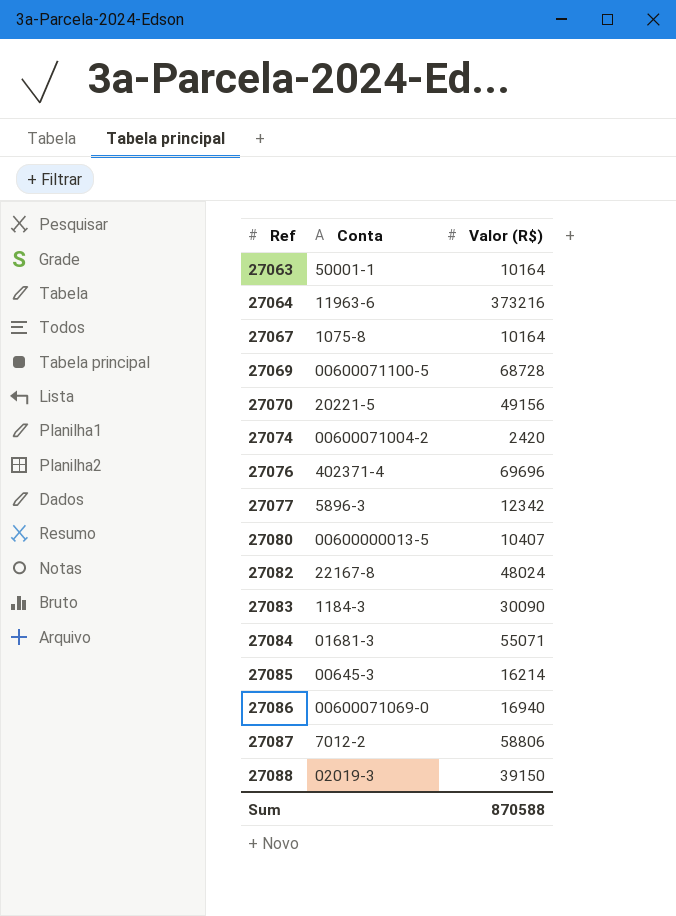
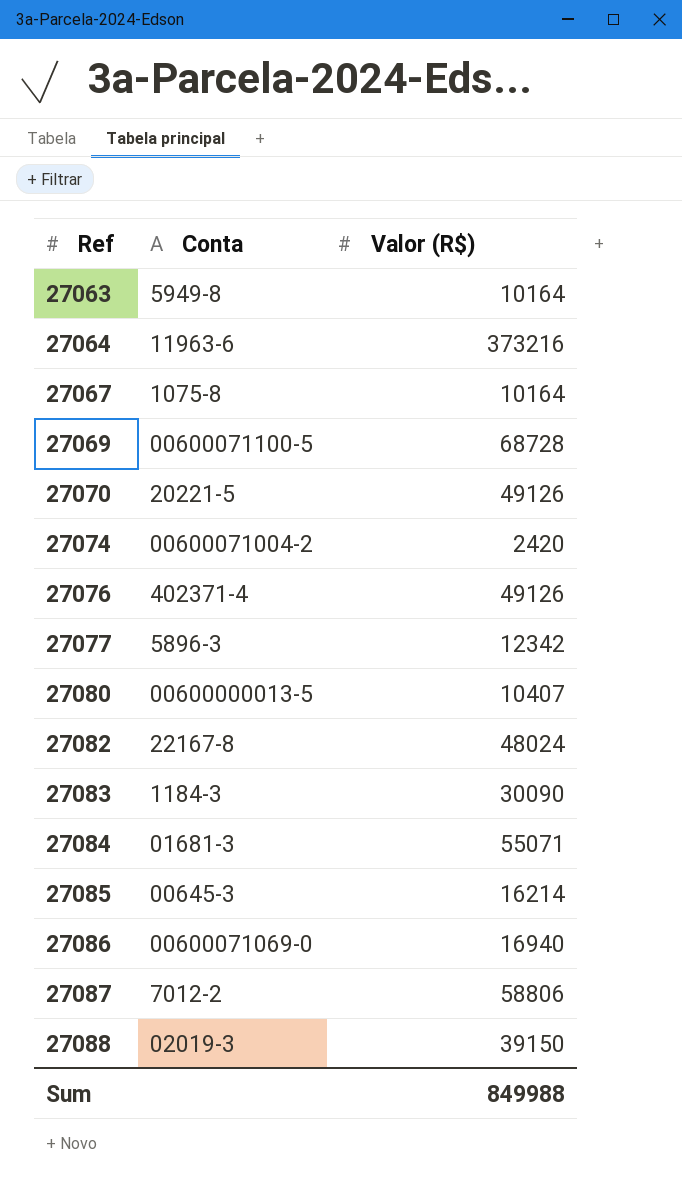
27063 | Conta: 50001-1 -> 5949-8
27070 | Valor (R$): 49156 -> 49126
27076 | Valor (R$): 69696 -> 49126
Sum | Valor (R$): 870588 -> 849988

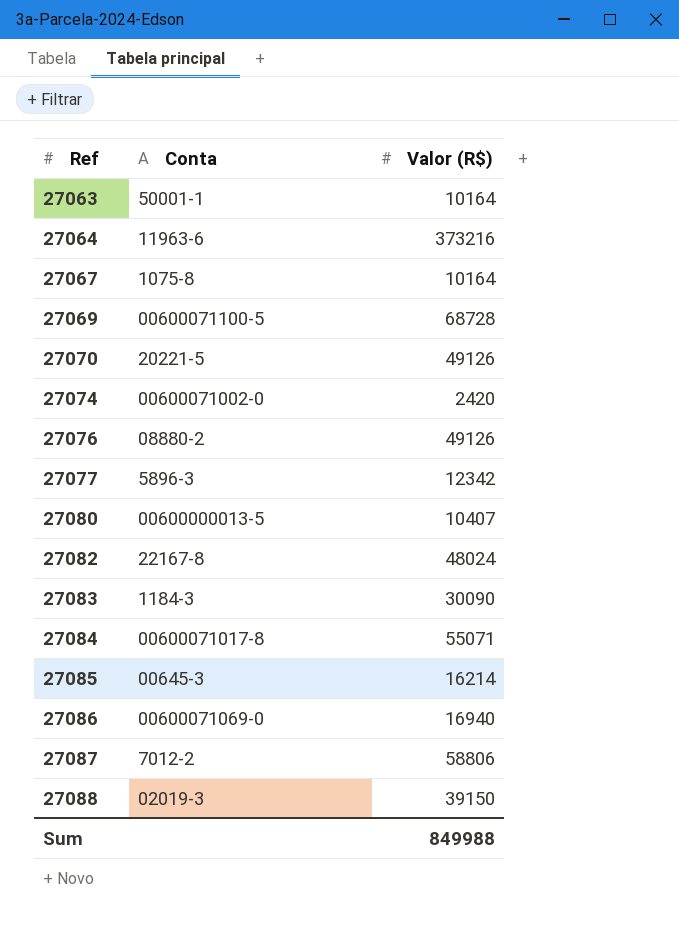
27063 | Conta: 5949-8 -> 50001-1
27074 | Conta: 00600071004-2 -> 00600071002-0
27076 | Conta: 402371-4 -> 08880-2
27084 | Conta: 01681-3 -> 00600071017-8

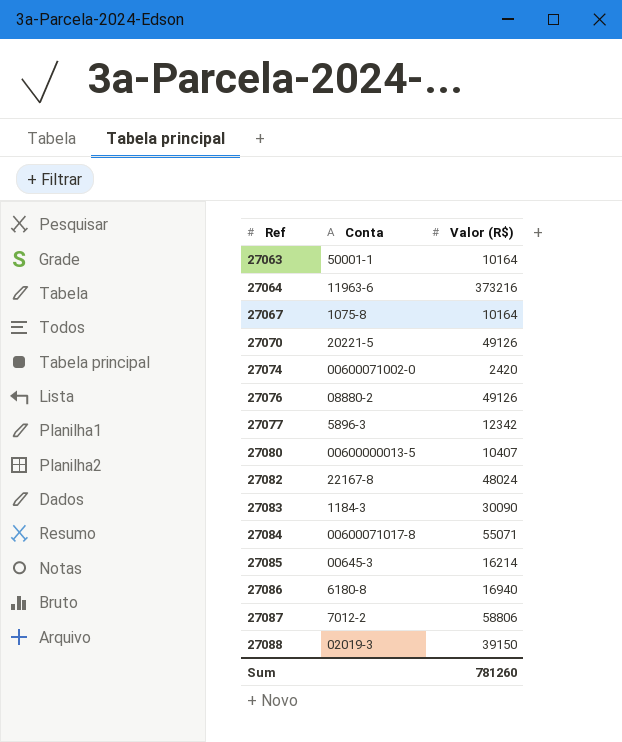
row 27069: 00600071100-5 | 68728 -> none
27086 | Conta: 00600071069-0 -> 6180-8
Sum | Valor (R$): 849988 -> 781260

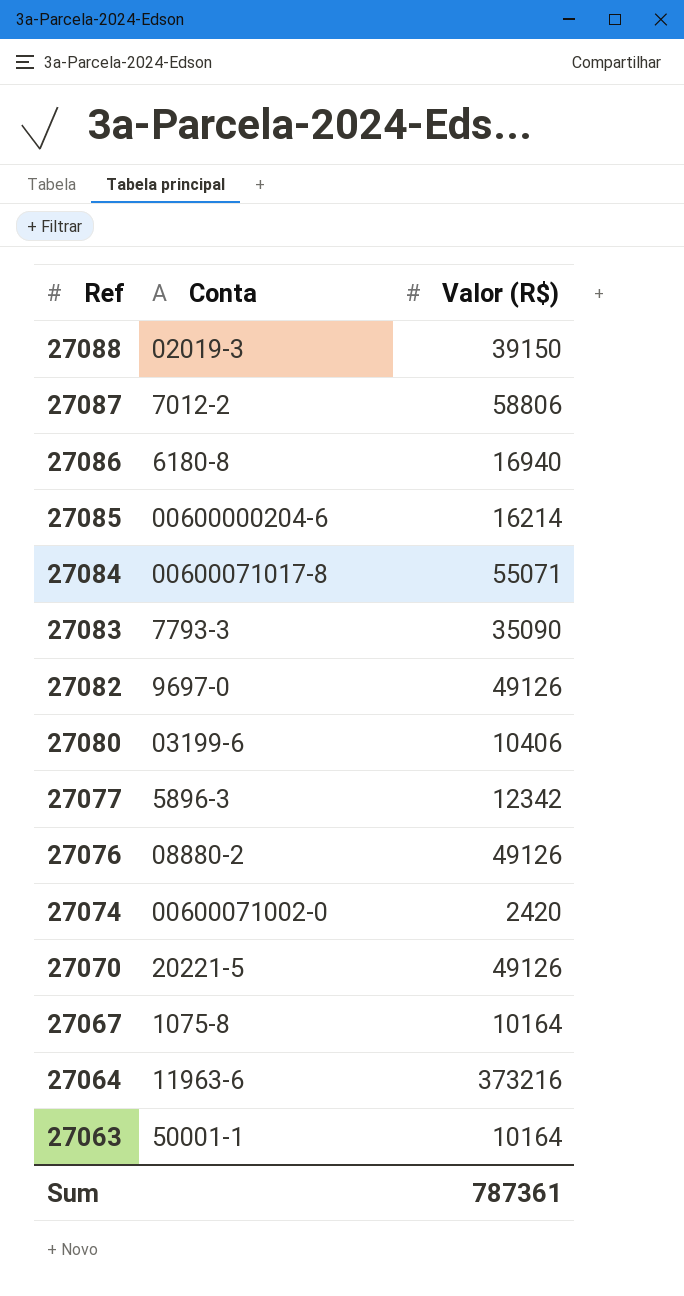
row order: Ref ascending -> Ref descending
27085 | Conta: 00645-3 -> 00600000204-6
27083 | Conta: 1184-3 -> 7793-3
27083 | Valor (R$): 30090 -> 35090
27082 | Conta: 22167-8 -> 9697-0
27082 | Valor (R$): 48024 -> 49126
27080 | Conta: 00600000013-5 -> 03199-6
27080 | Valor (R$): 10407 -> 10406
Sum | Valor (R$): 781260 -> 787361

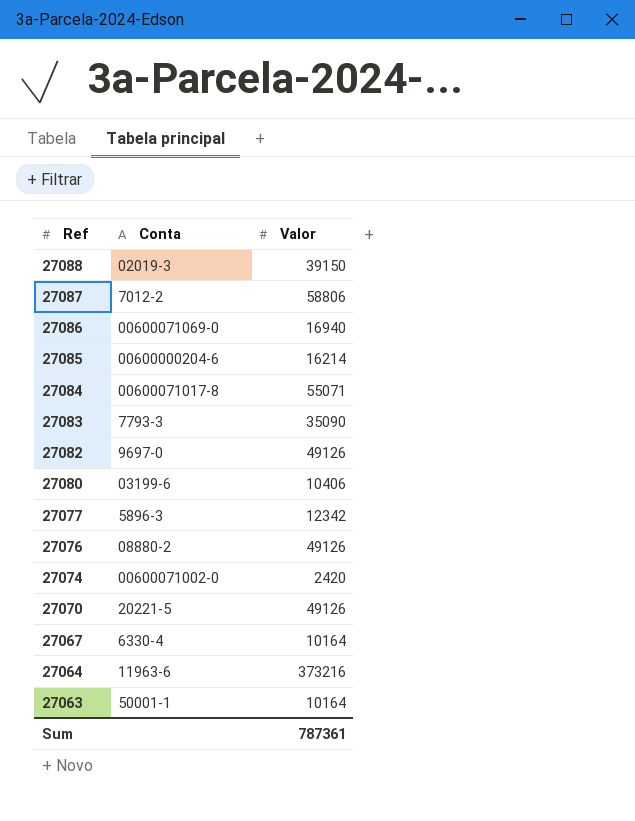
column name: Valor (R$) -> Valor
27086 | Conta: 6180-8 -> 00600071069-0
27067 | Conta: 1075-8 -> 6330-4

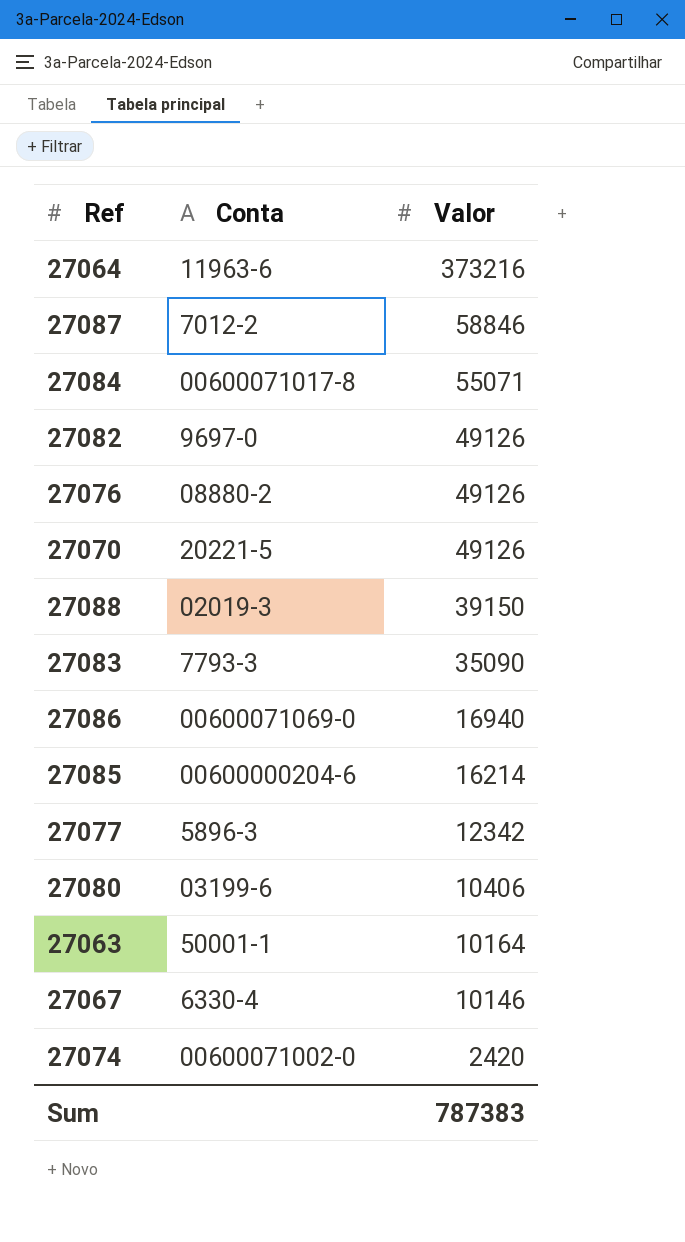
row order: Ref descending -> Valor descending
27087 | Valor: 58806 -> 58846
27067 | Valor: 10164 -> 10146
Sum | Valor: 787361 -> 787383

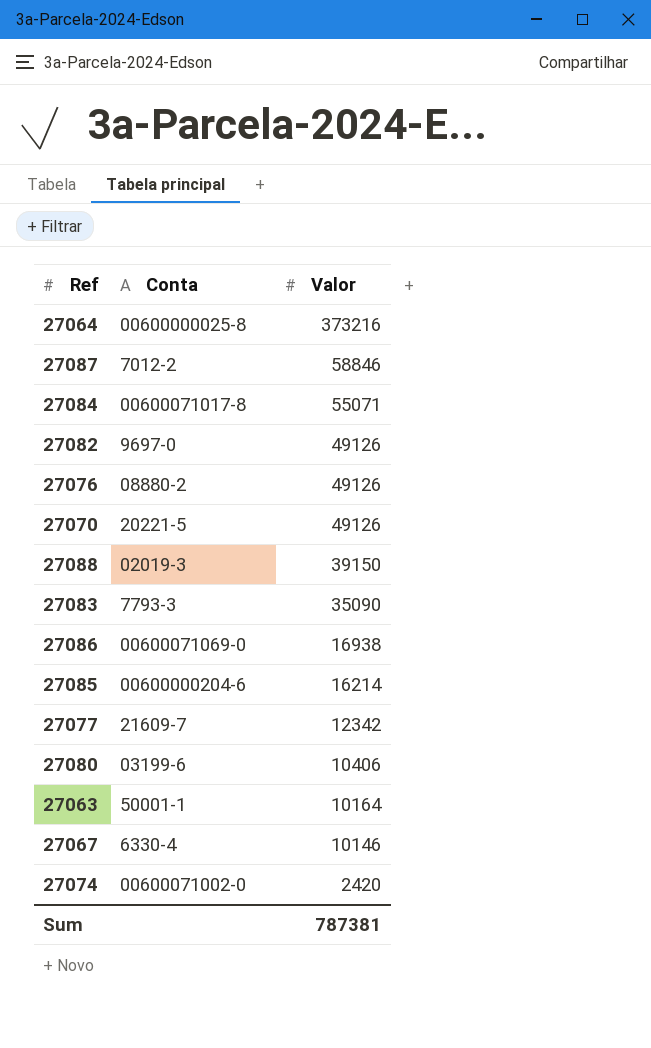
27064 | Conta: 11963-6 -> 00600000025-8
27086 | Valor: 16940 -> 16938
27077 | Conta: 5896-3 -> 21609-7
Sum | Valor: 787383 -> 787381

